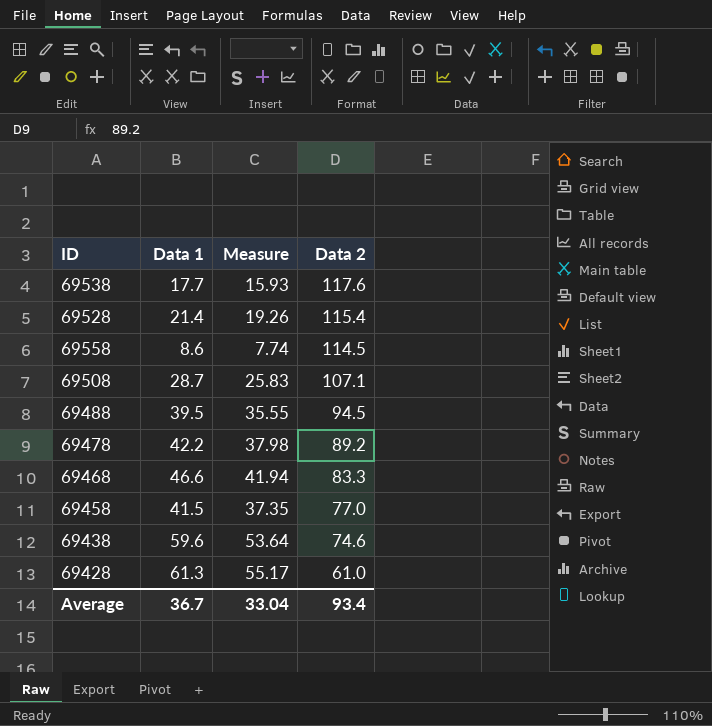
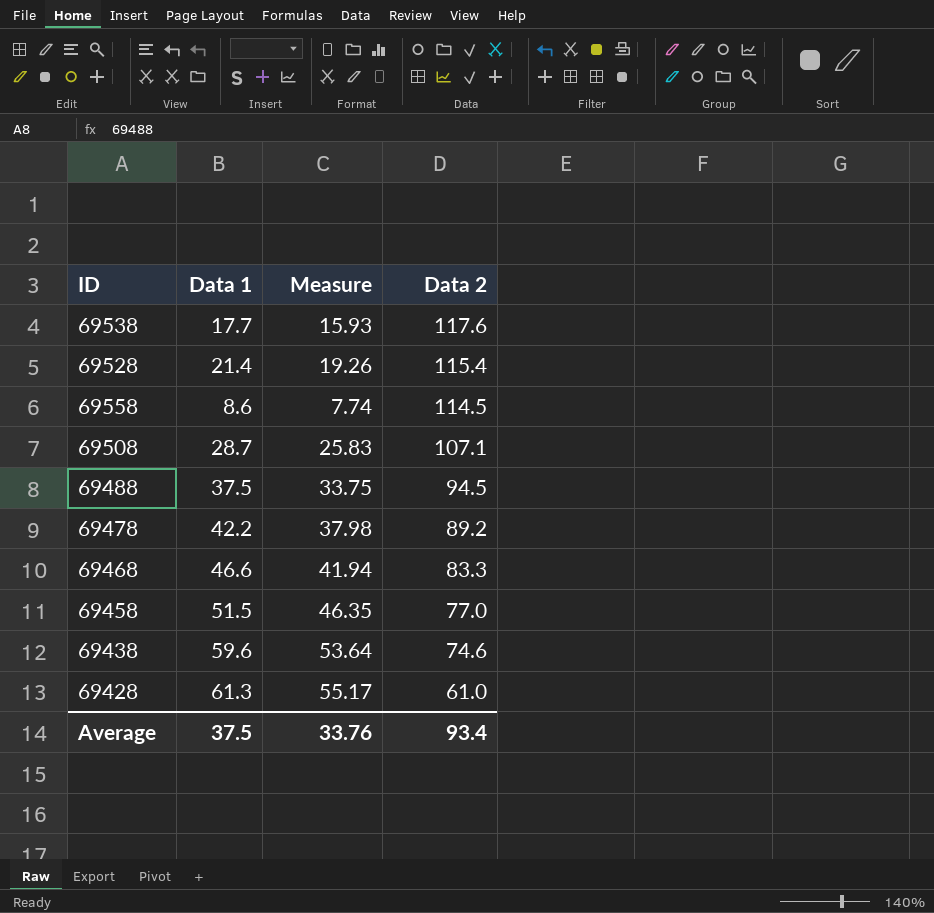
69488 | Data 1: 39.5 -> 37.5
69488 | Measure: 35.55 -> 33.75
69458 | Data 1: 41.5 -> 51.5
69458 | Measure: 37.35 -> 46.35
Average | Data 1: 36.7 -> 37.5
Average | Measure: 33.04 -> 33.76

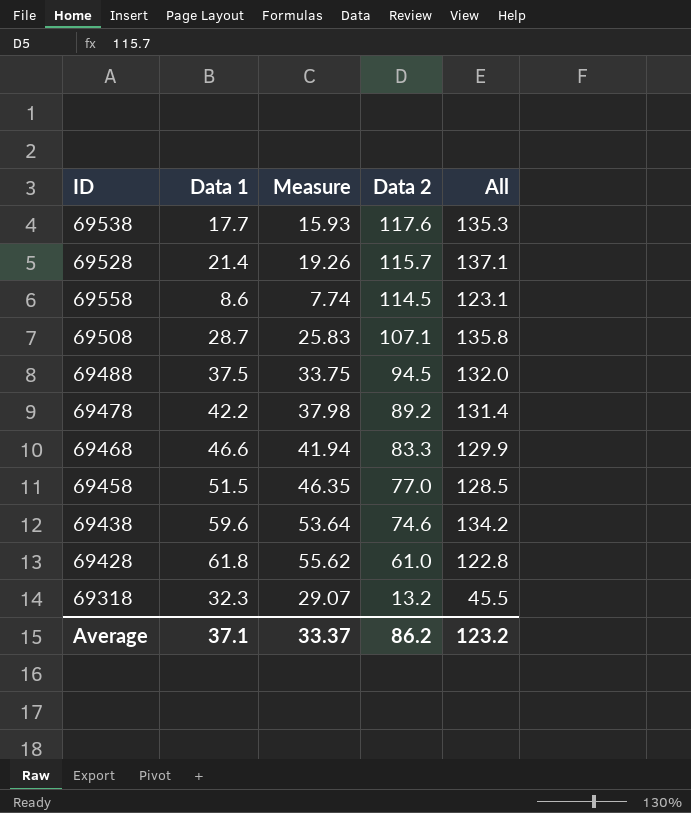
column All | formula: none -> [Data 1] + [Data 2]
69528 | Data 2: 115.4 -> 115.7
69428 | Data 1: 61.3 -> 61.8
69428 | Measure: 55.17 -> 55.62
row 69318: none -> 32.3 | 29.07 | 13.2 | 45.5
Average | Data 1: 37.5 -> 37.1
Average | Measure: 33.76 -> 33.37
Average | Data 2: 93.4 -> 86.2

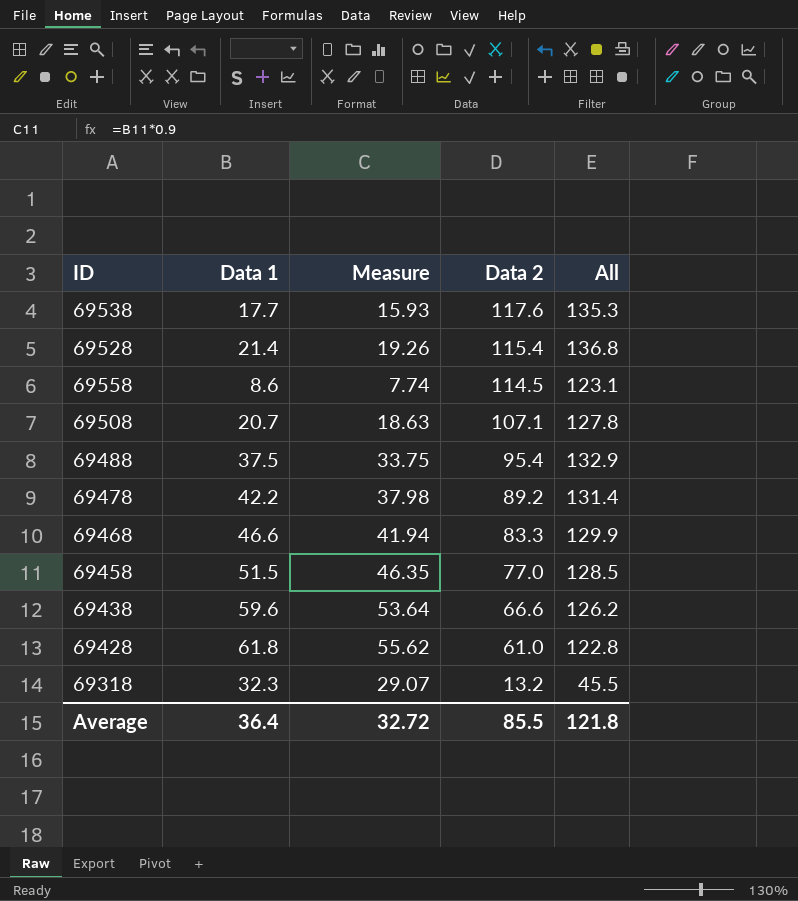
69528 | Data 2: 115.7 -> 115.4
69528 | All: 137.1 -> 136.8
69508 | Data 1: 28.7 -> 20.7
69508 | Measure: 25.83 -> 18.63
69508 | All: 135.8 -> 127.8
69488 | Data 2: 94.5 -> 95.4
69488 | All: 132.0 -> 132.9
69438 | Data 2: 74.6 -> 66.6
69438 | All: 134.2 -> 126.2
Average | Data 1: 37.1 -> 36.4
Average | Measure: 33.37 -> 32.72
Average | Data 2: 86.2 -> 85.5
Average | All: 123.2 -> 121.8

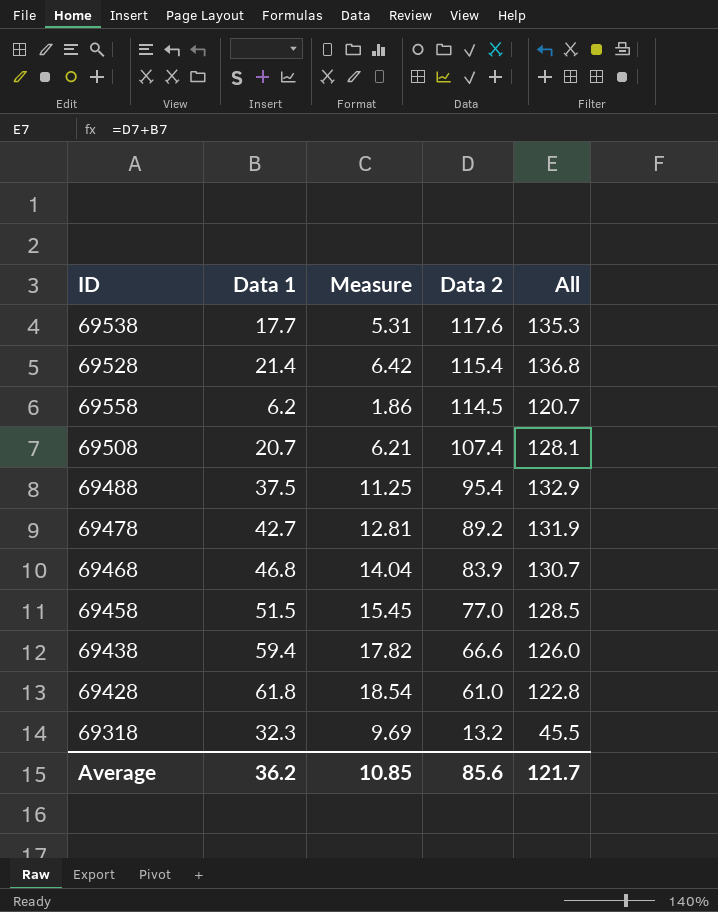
column Measure | formula: [Data 1] * 0.9 -> [Data 1] * 0.3
69558 | Data 1: 8.6 -> 6.2
69558 | All: 123.1 -> 120.7
69508 | Data 2: 107.1 -> 107.4
69508 | All: 127.8 -> 128.1
69478 | Data 1: 42.2 -> 42.7
69478 | All: 131.4 -> 131.9
69468 | Data 1: 46.6 -> 46.8
69468 | Data 2: 83.3 -> 83.9
69468 | All: 129.9 -> 130.7
69438 | Data 1: 59.6 -> 59.4
69438 | All: 126.2 -> 126.0
Average | Data 1: 36.4 -> 36.2
Average | Measure: 32.72 -> 10.85
Average | Data 2: 85.5 -> 85.6
Average | All: 121.8 -> 121.7

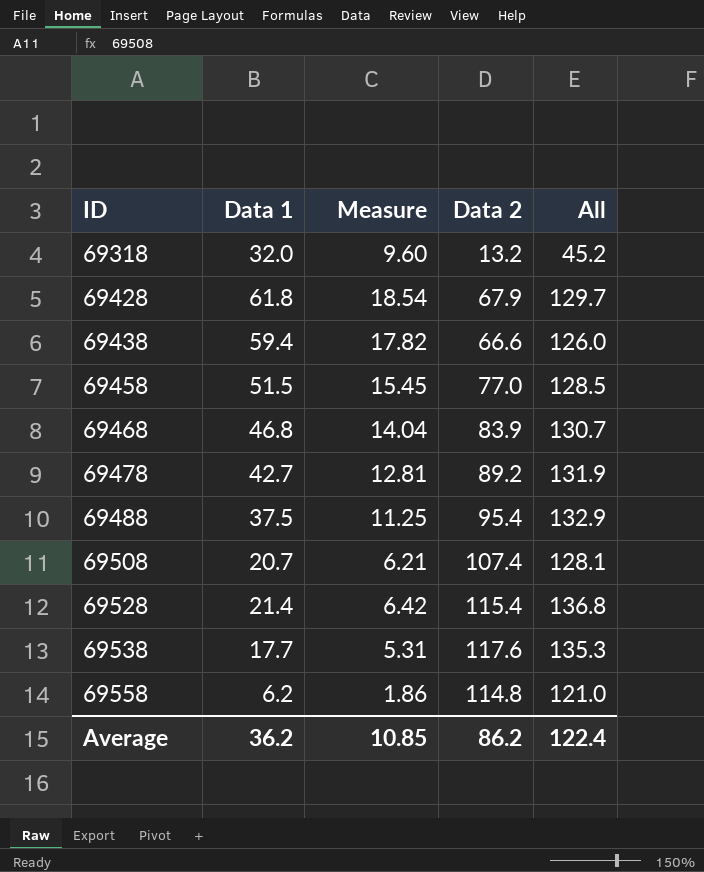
row order: Data 2 descending -> ID ascending
69318 | Data 1: 32.3 -> 32.0
69318 | Measure: 9.69 -> 9.60
69318 | All: 45.5 -> 45.2
69428 | Data 2: 61.0 -> 67.9
69428 | All: 122.8 -> 129.7
69558 | Data 2: 114.5 -> 114.8
69558 | All: 120.7 -> 121.0
Average | Data 2: 85.6 -> 86.2
Average | All: 121.7 -> 122.4

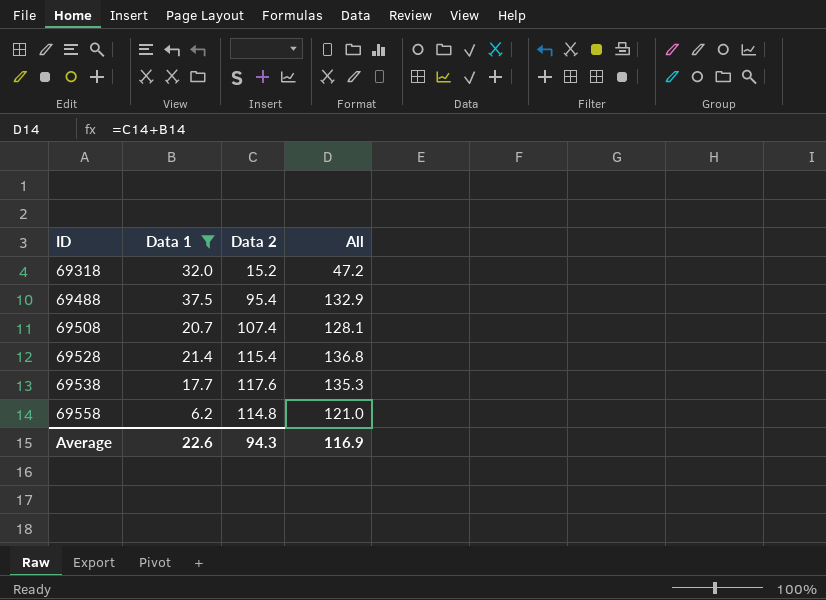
filter: none -> Data 1 <= 37.5
column Measure | formula: [Data 1] * 0.3 -> none
69318 | Data 2: 13.2 -> 15.2
69318 | All: 45.2 -> 47.2
Average | Data 1: 36.2 -> 22.6
Average | Data 2: 86.2 -> 94.3
Average | All: 122.4 -> 116.9

